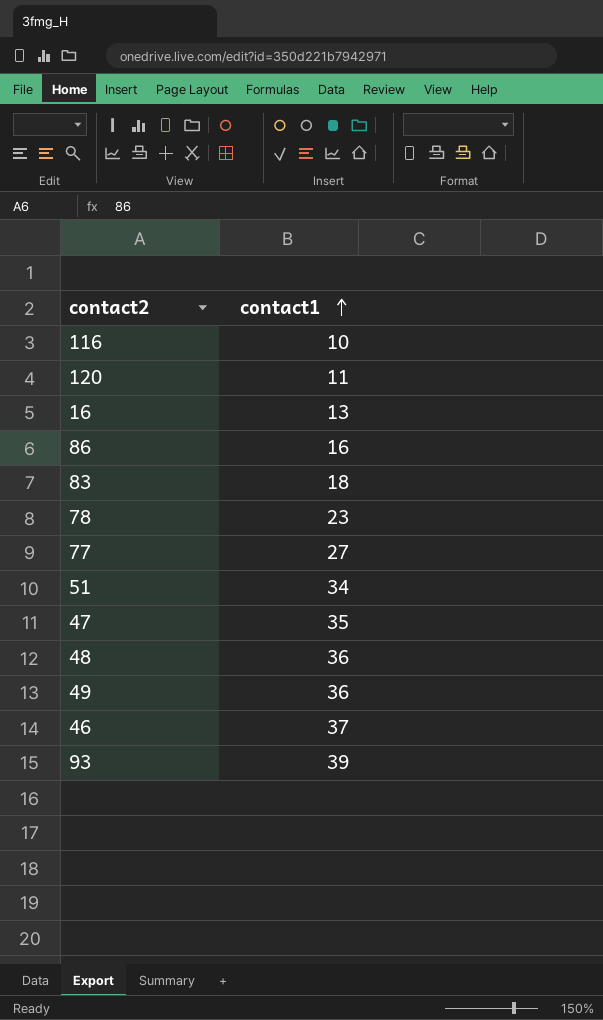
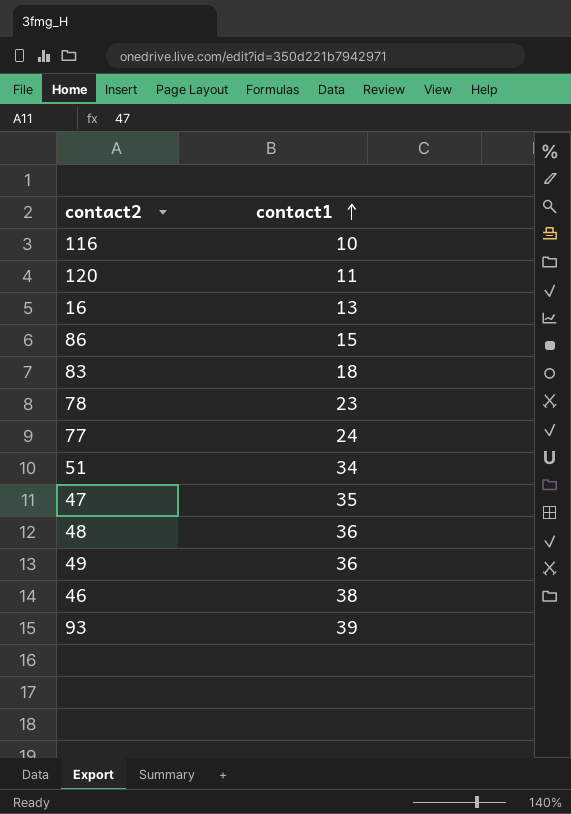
86 | contact1: 16 -> 15
77 | contact1: 27 -> 24
46 | contact1: 37 -> 38

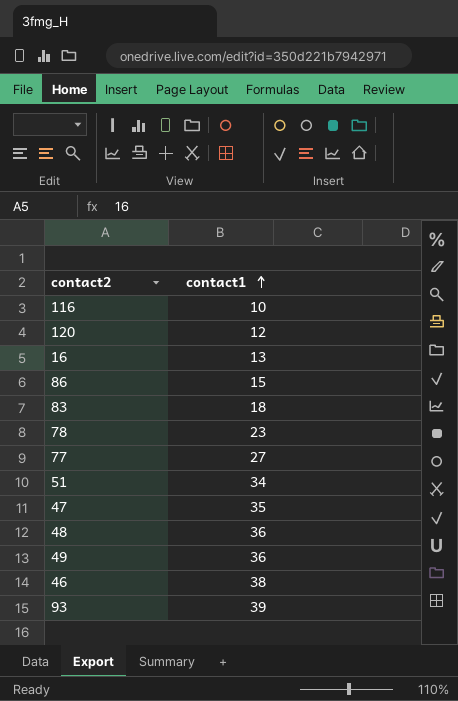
120 | contact1: 11 -> 12
77 | contact1: 24 -> 27

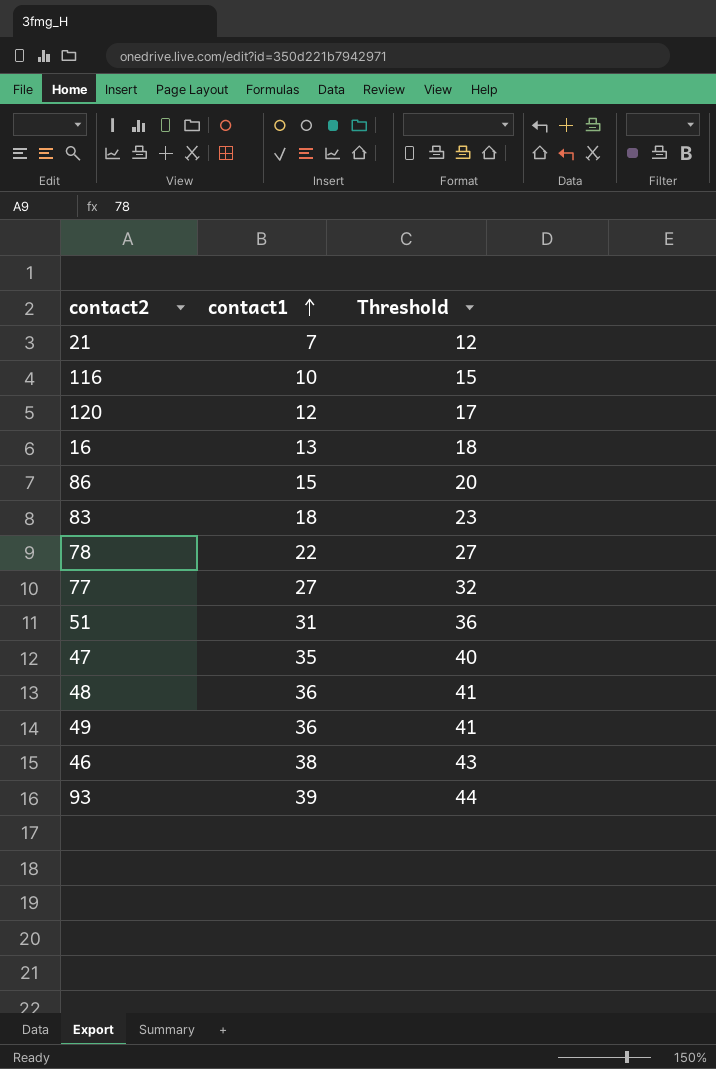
column Threshold | formula: none -> [contact1] + 5
row 21: none -> 7 | 12
78 | contact1: 23 -> 22
51 | contact1: 34 -> 31

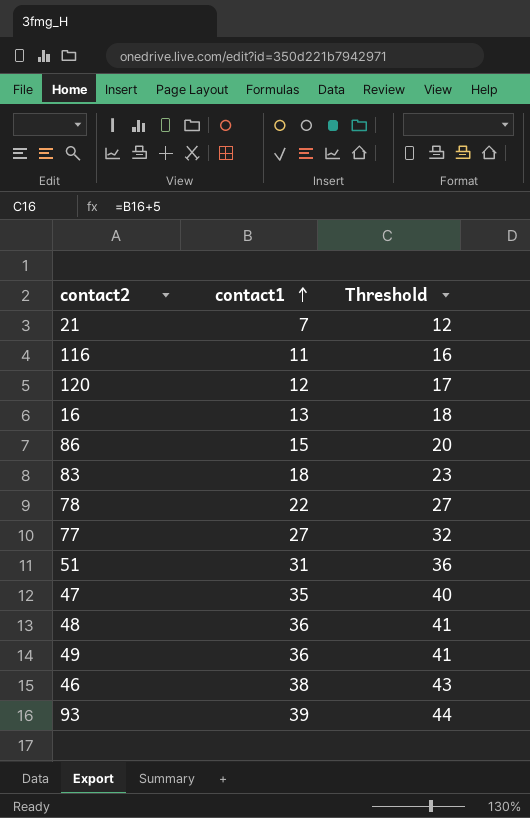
116 | contact1: 10 -> 11
116 | Threshold: 15 -> 16

